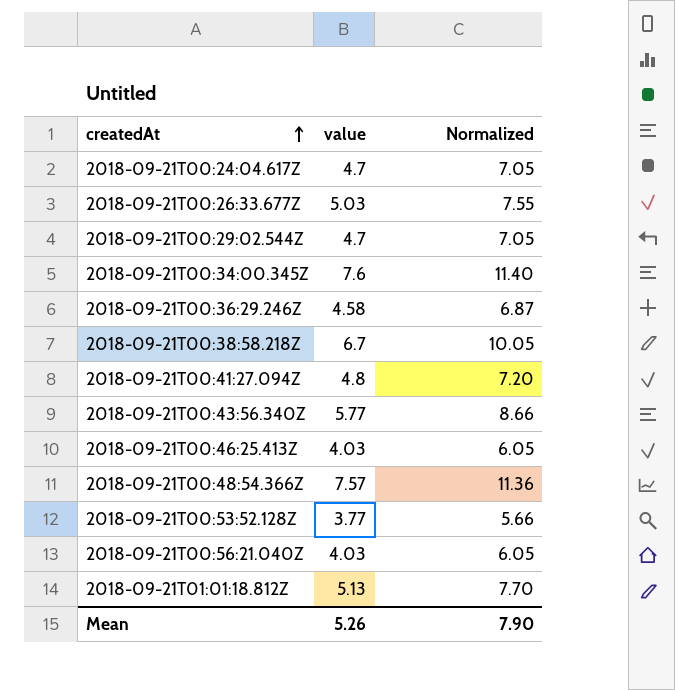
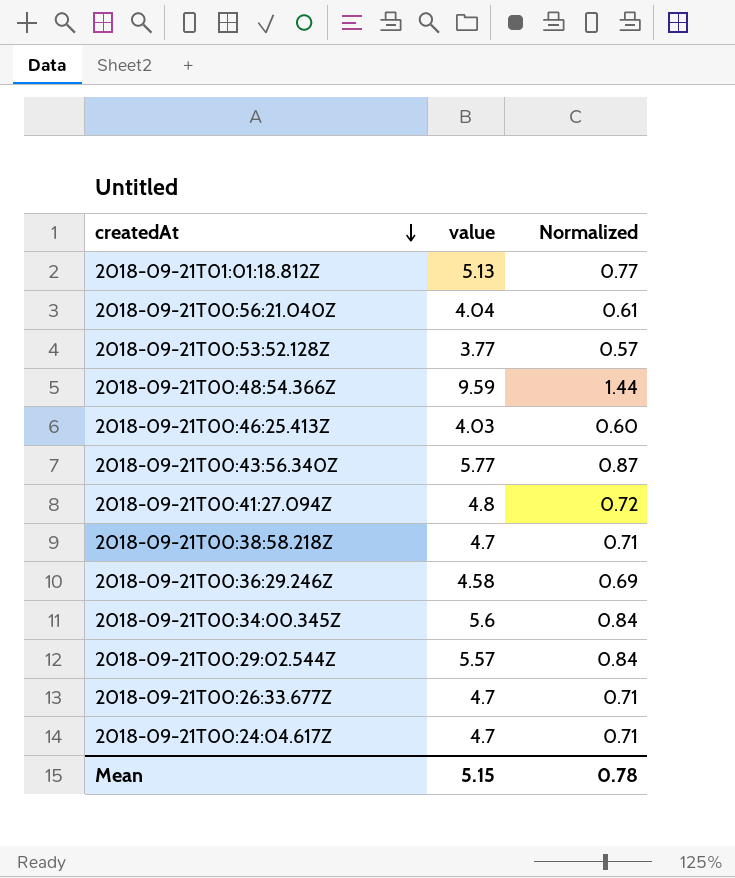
row order: createdAt ascending -> createdAt descending
column Normalized | formula: [value] * 1.5 -> [value] * 0.15
2018-09-21T00:56:21.040Z | value: 4.03 -> 4.04
2018-09-21T00:48:54.366Z | value: 7.57 -> 9.59
2018-09-21T00:38:58.218Z | value: 6.7 -> 4.7
2018-09-21T00:34:00.345Z | value: 7.6 -> 5.6
2018-09-21T00:29:02.544Z | value: 4.7 -> 5.57
2018-09-21T00:26:33.677Z | value: 5.03 -> 4.7
Mean | value: 5.26 -> 5.15
Mean | Normalized: 7.90 -> 0.78

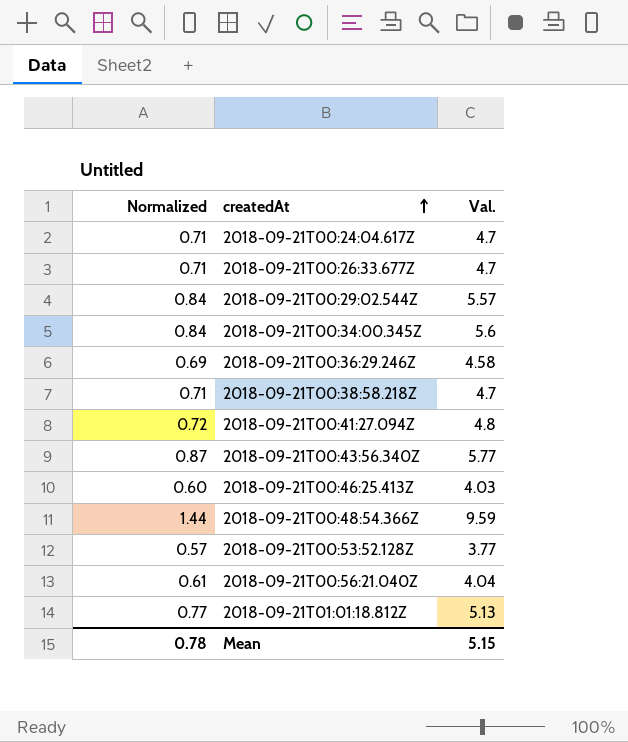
row order: createdAt descending -> createdAt ascending
column Normalized | position: 3 -> 1
column name: value -> Val.

